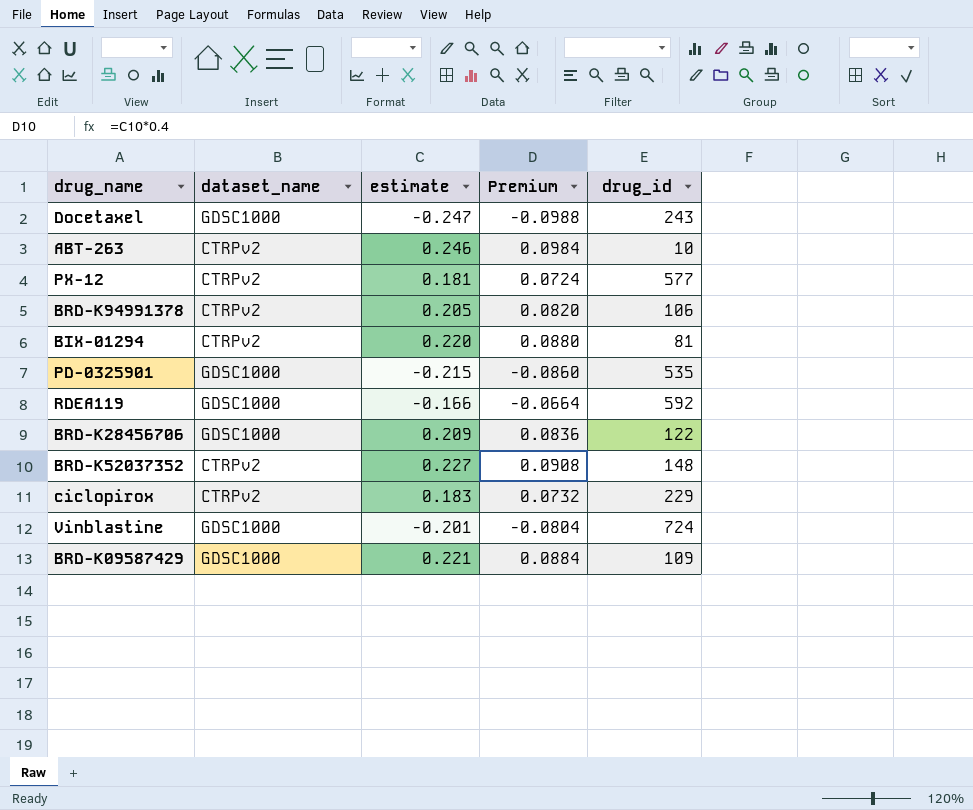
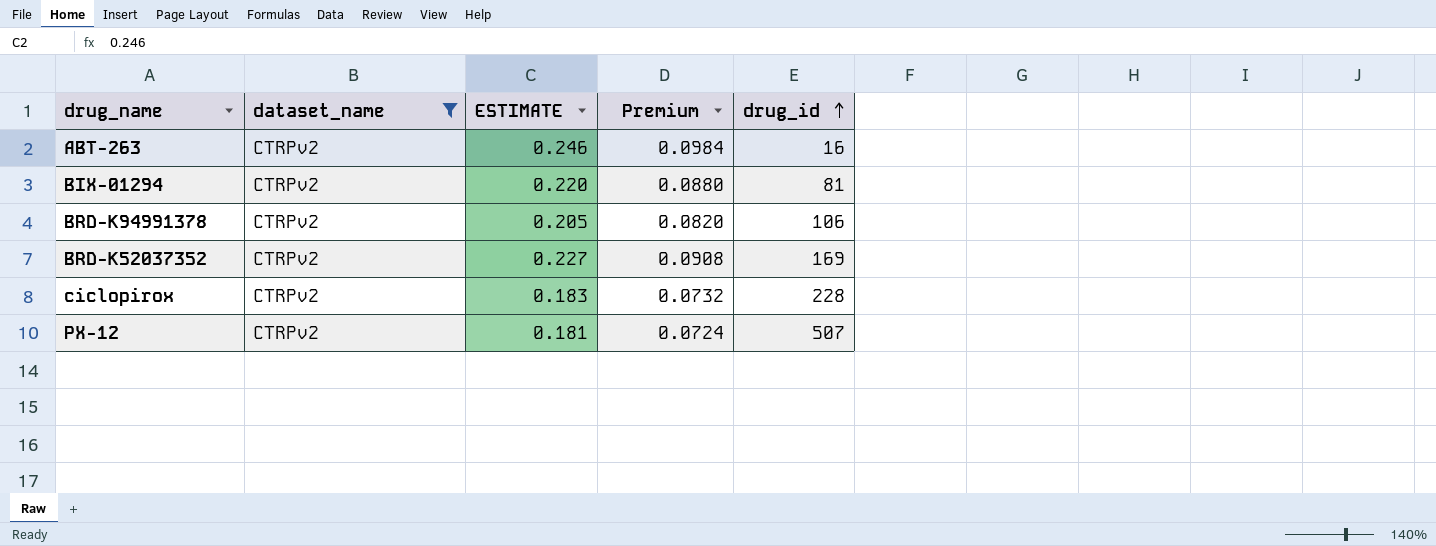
filter: none -> dataset_name = CTRPv2
row order: none -> drug_id ascending
column name: estimate -> ESTIMATE
ABT-263 | drug_id: 10 -> 16
BRD-K52037352 | drug_id: 148 -> 169
ciclopirox | drug_id: 229 -> 228
PX-12 | drug_id: 577 -> 507

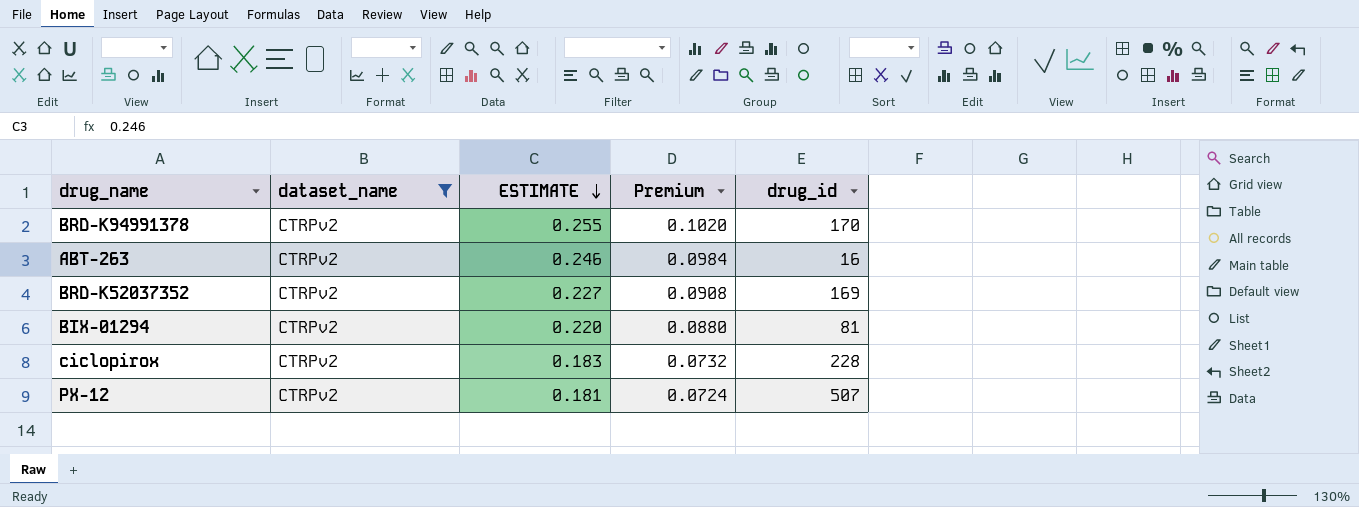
row order: drug_id ascending -> ESTIMATE descending
BRD-K94991378 | ESTIMATE: 0.205 -> 0.255
BRD-K94991378 | Premium: 0.0820 -> 0.1020
BRD-K94991378 | drug_id: 106 -> 170

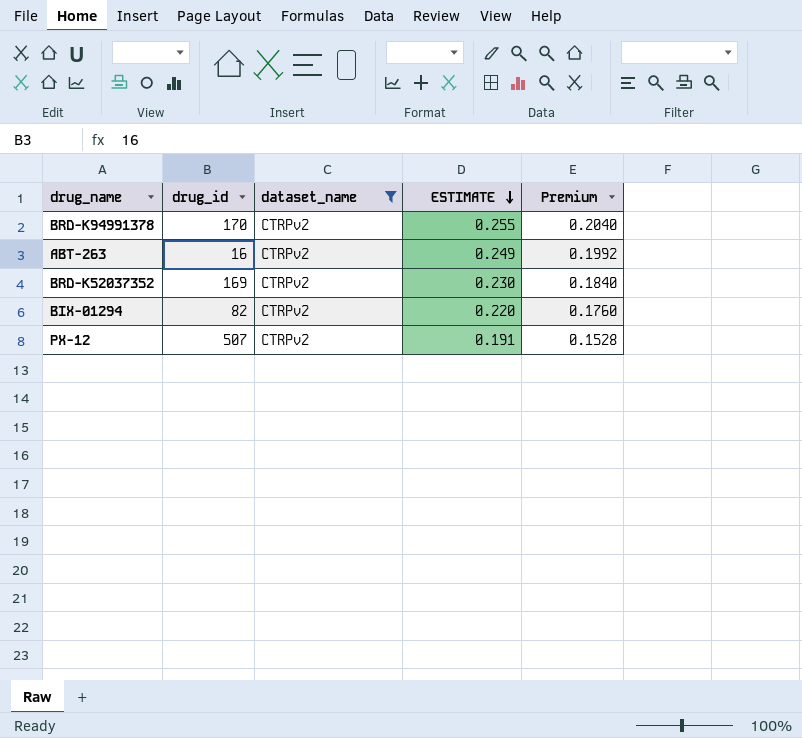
column drug_id | position: 5 -> 2
column Premium | formula: [ESTIMATE] * 0.4 -> [ESTIMATE] * 0.8
row ciclopirox: CTRPv2 | 0.183 | 0.0732 | 228 -> none
ABT-263 | ESTIMATE: 0.246 -> 0.249
BRD-K52037352 | ESTIMATE: 0.227 -> 0.230
BIX-01294 | drug_id: 81 -> 82
PX-12 | ESTIMATE: 0.181 -> 0.191

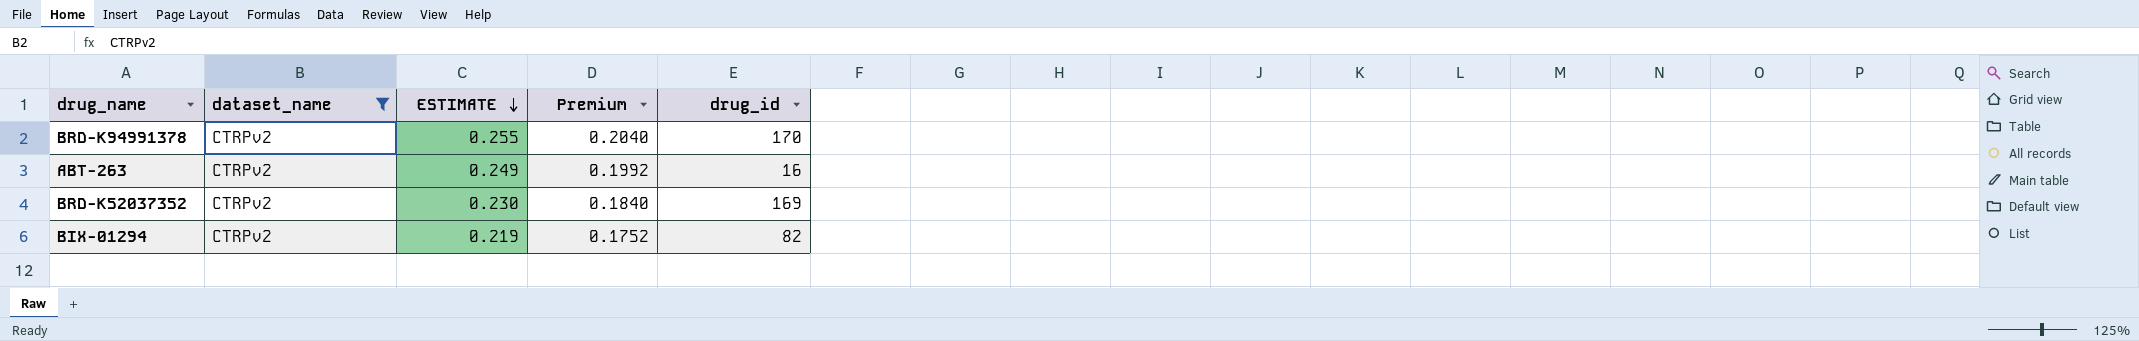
column drug_id | position: 2 -> 5
row PX-12: 507 | CTRPv2 | 0.191 | 0.1528 -> none
BIX-01294 | ESTIMATE: 0.220 -> 0.219
BIX-01294 | Premium: 0.1760 -> 0.1752

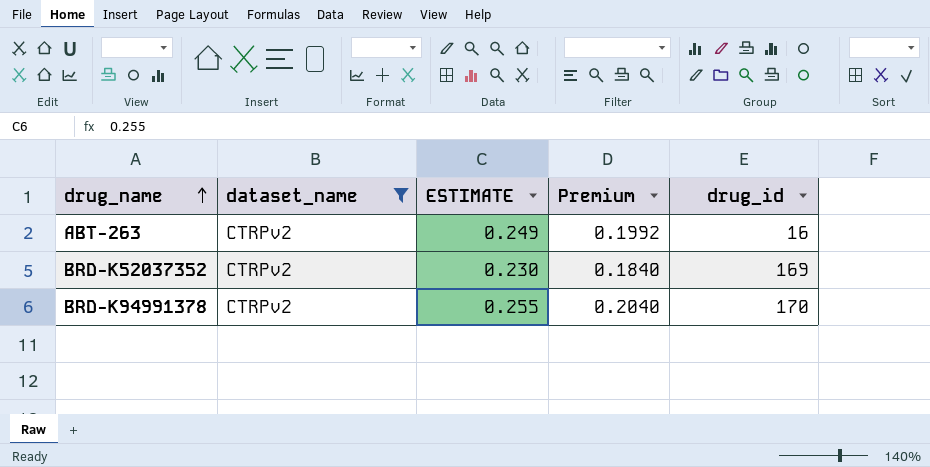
row order: ESTIMATE descending -> drug_name ascending
row BIX-01294: CTRPv2 | 0.219 | 0.1752 | 82 -> none

